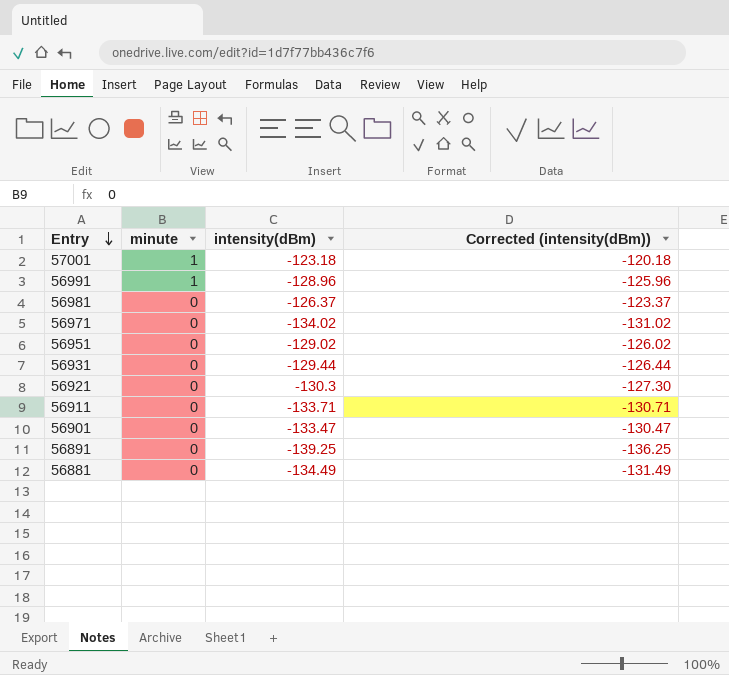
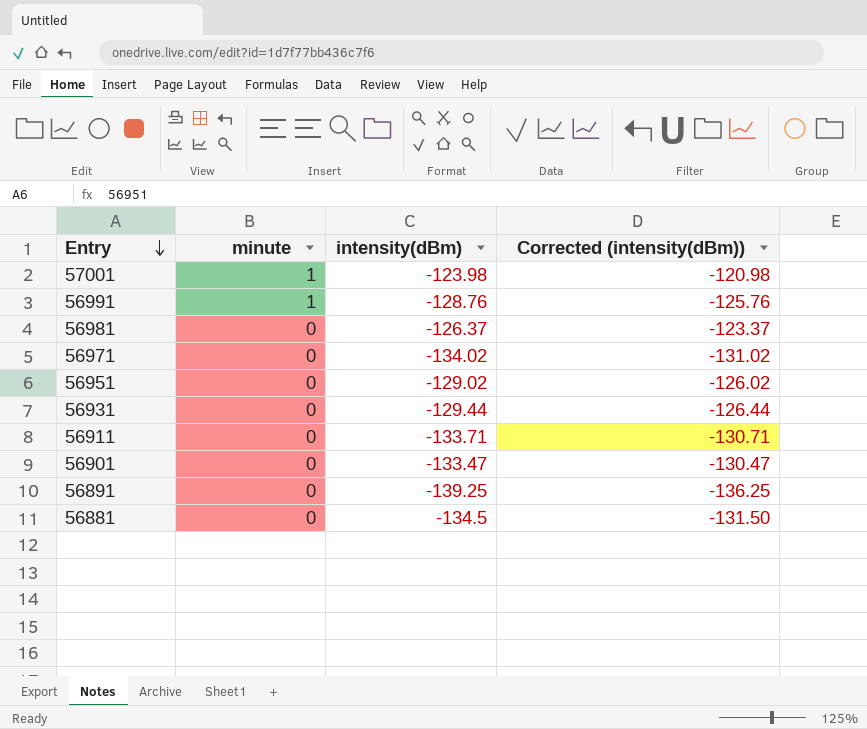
row 56921: 0 | -130.3 | -127.30 -> none
57001 | intensity(dBm): -123.18 -> -123.98
57001 | Corrected (intensity(dBm)): -120.18 -> -120.98
56991 | intensity(dBm): -128.96 -> -128.76
56991 | Corrected (intensity(dBm)): -125.96 -> -125.76
56881 | intensity(dBm): -134.49 -> -134.5
56881 | Corrected (intensity(dBm)): -131.49 -> -131.50

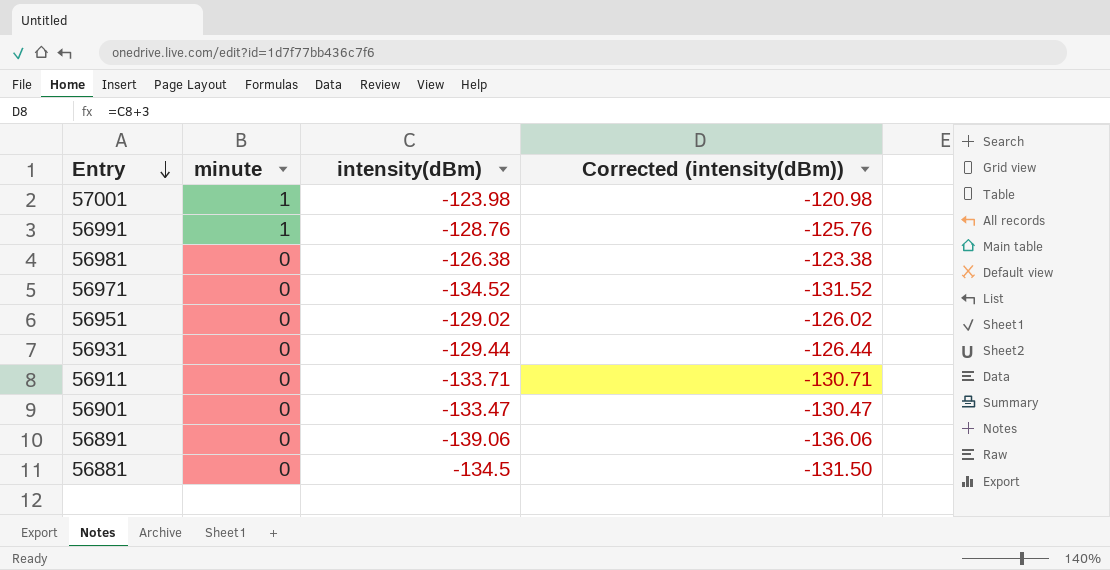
56981 | intensity(dBm): -126.37 -> -126.38
56981 | Corrected (intensity(dBm)): -123.37 -> -123.38
56971 | intensity(dBm): -134.02 -> -134.52
56971 | Corrected (intensity(dBm)): -131.02 -> -131.52
56891 | intensity(dBm): -139.25 -> -139.06
56891 | Corrected (intensity(dBm)): -136.25 -> -136.06

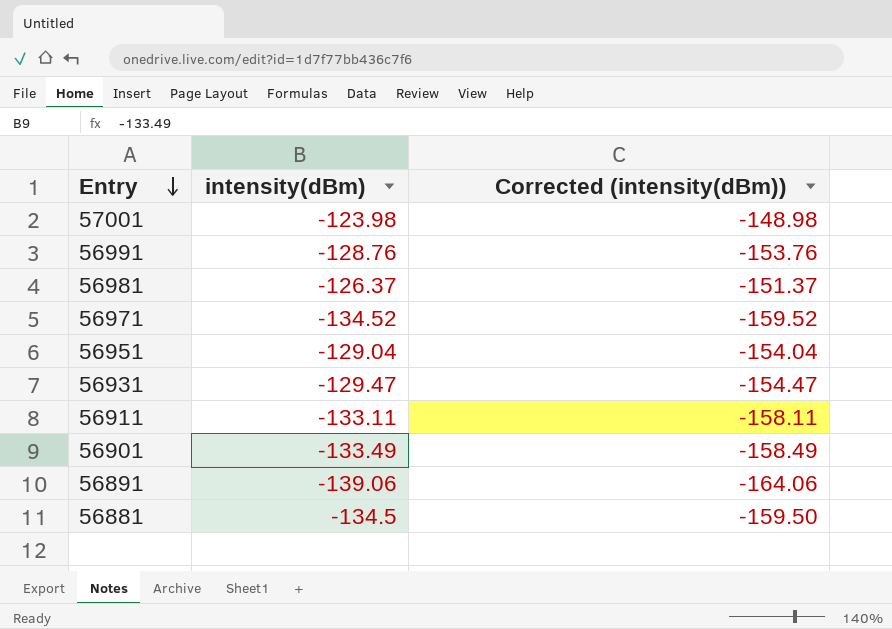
column minute | position: 2 -> none
column Corrected (intensity(dBm)) | formula: [intensity(dBm)] + 3 -> [intensity(dBm)] - 25
56981 | intensity(dBm): -126.38 -> -126.37
56951 | intensity(dBm): -129.02 -> -129.04
56931 | intensity(dBm): -129.44 -> -129.47
56911 | intensity(dBm): -133.71 -> -133.11
56901 | intensity(dBm): -133.47 -> -133.49

